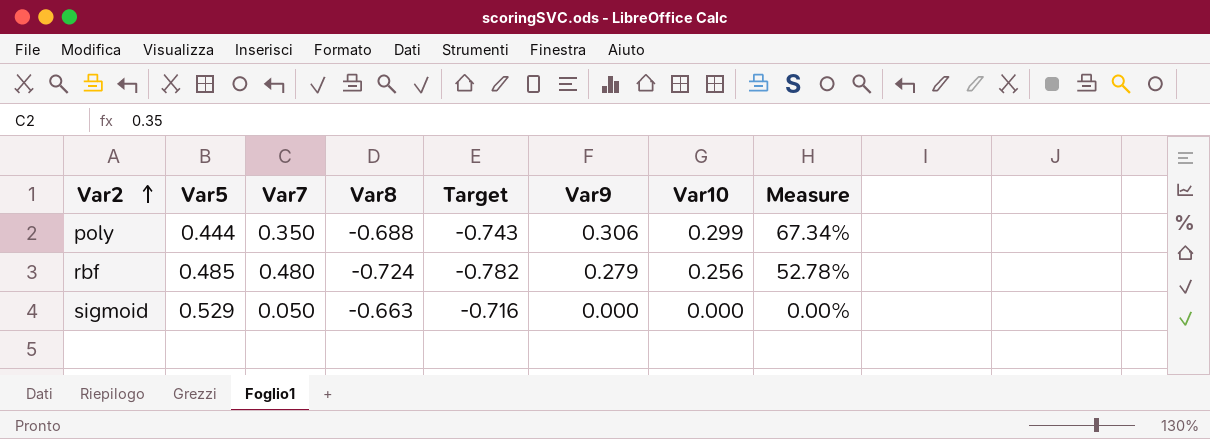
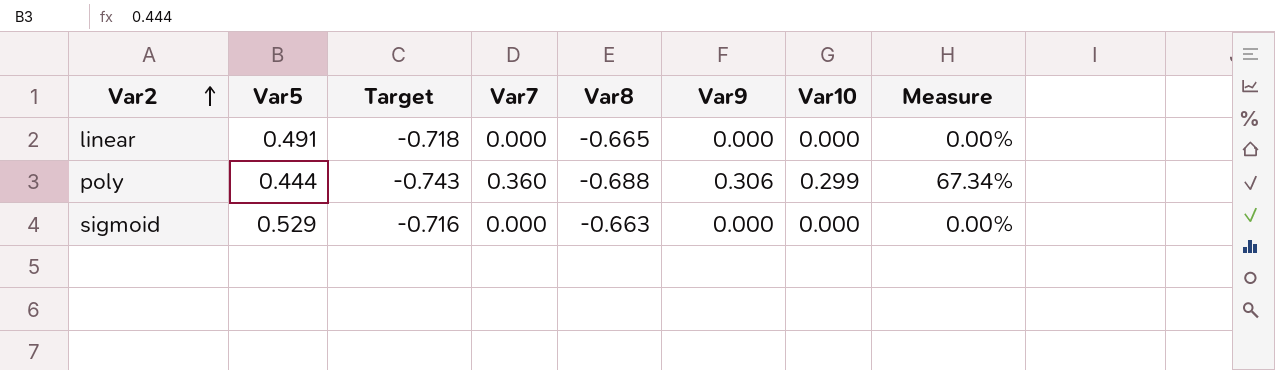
column Target | position: 5 -> 3
row rbf: 0.485 | 0.480 | -0.724 | -0.782 | 0.279 | 0.256 | 52.78% -> none
row linear: none -> 0.491 | -0.718 | 0.000 | -0.665 | 0.000 | 0.000 | 0.00%
poly | Var7: 0.350 -> 0.360
sigmoid | Var7: 0.050 -> 0.000

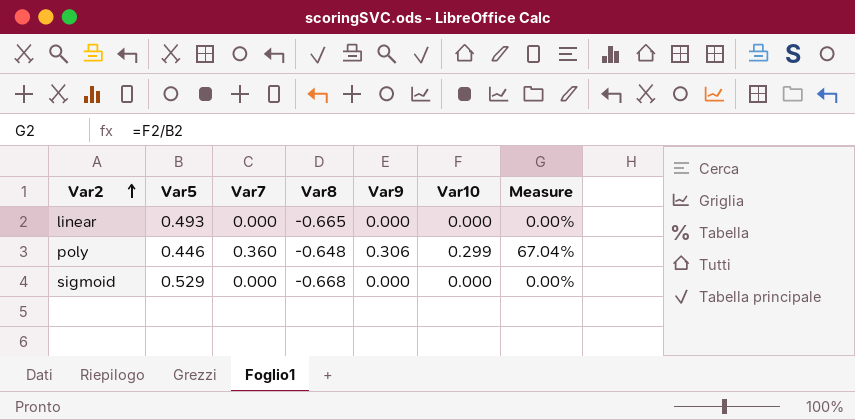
column Target | formula: [Var8] * 1.08 -> none
linear | Var5: 0.491 -> 0.493
poly | Var5: 0.444 -> 0.446
poly | Var8: -0.688 -> -0.648
poly | Measure: 67.34% -> 67.04%
sigmoid | Var8: -0.663 -> -0.668

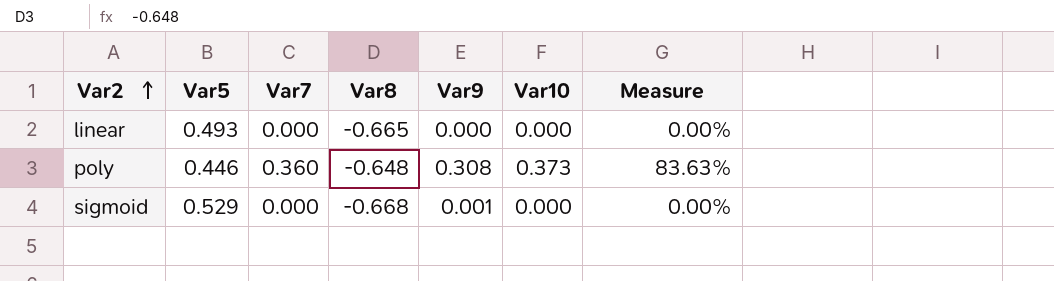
poly | Var9: 0.306 -> 0.308
poly | Var10: 0.299 -> 0.373
poly | Measure: 67.04% -> 83.63%
sigmoid | Var9: 0.000 -> 0.001

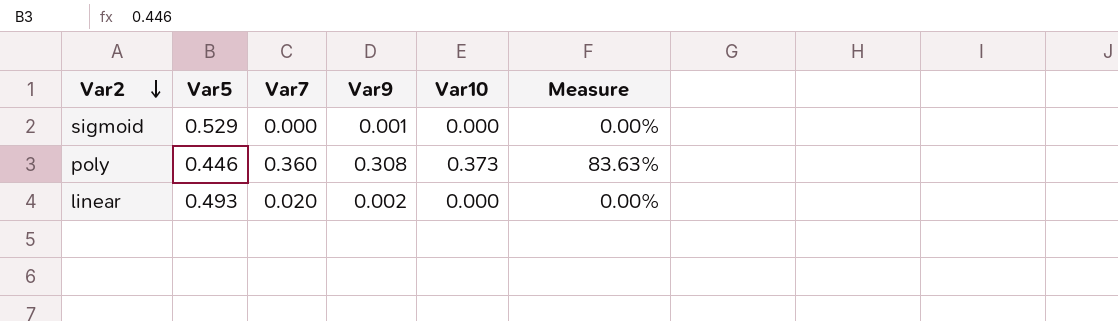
row order: Var2 ascending -> Var2 descending
column Var8 | position: 4 -> none
linear | Var7: 0.000 -> 0.020
linear | Var9: 0.000 -> 0.002

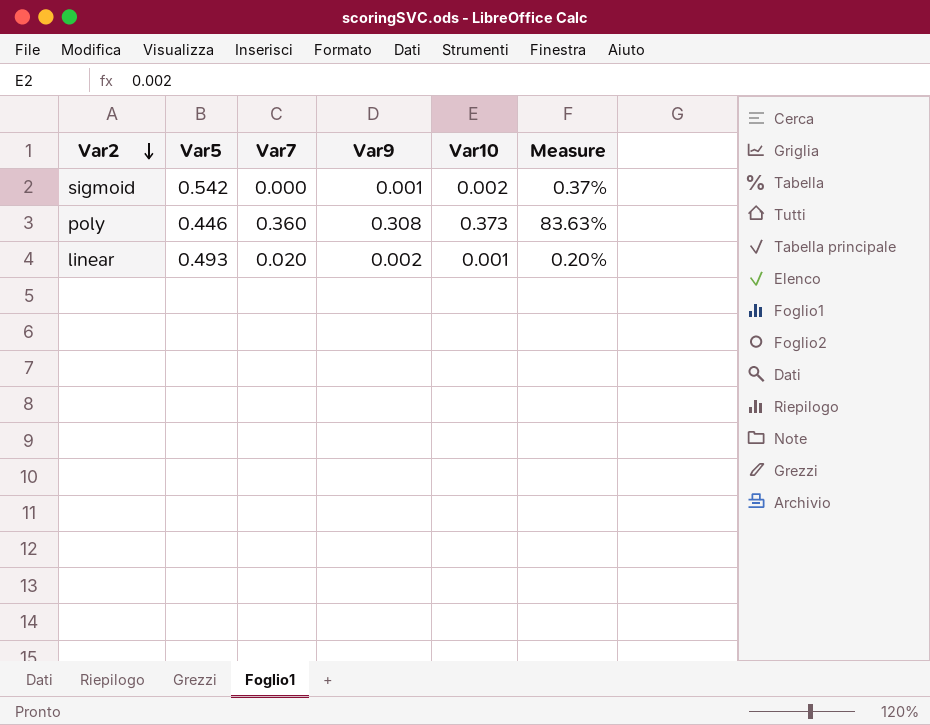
sigmoid | Var5: 0.529 -> 0.542
sigmoid | Var10: 0.000 -> 0.002
sigmoid | Measure: 0.00% -> 0.37%
linear | Var10: 0.000 -> 0.001
linear | Measure: 0.00% -> 0.20%

